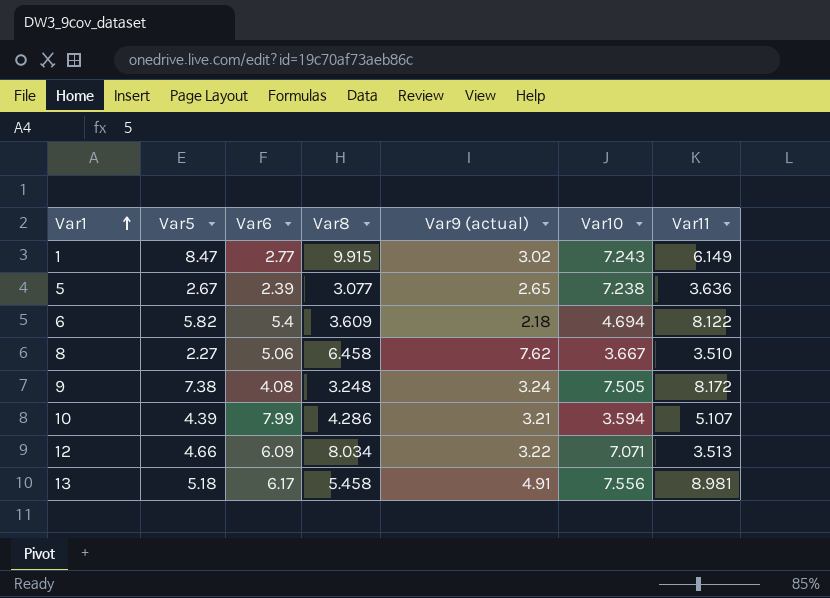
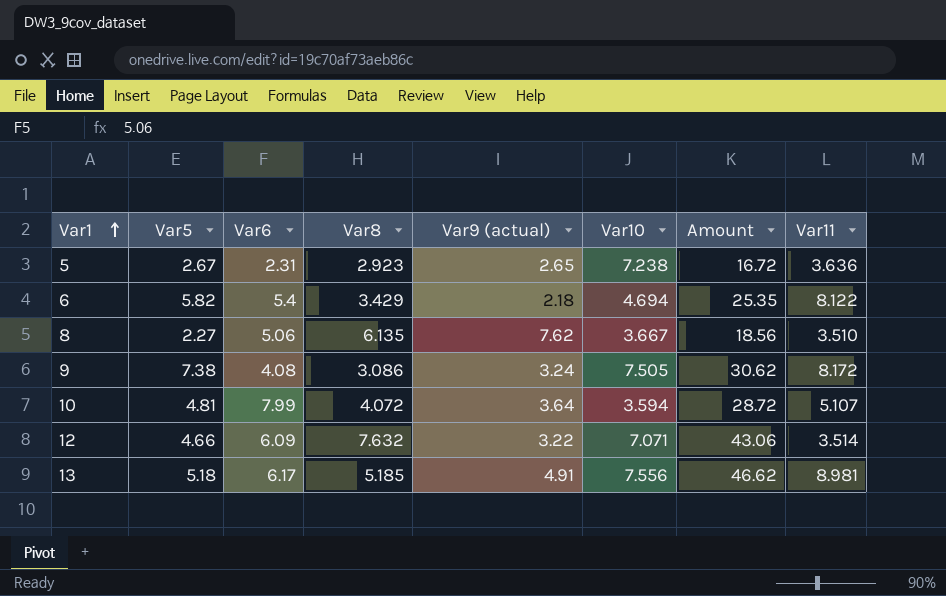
column Amount | formula: none -> [Var6] * [Var10]
row 1: 8.47 | 2.77 | 9.915 | 3.02 | 7.243 | 6.149 -> none
5 | Var6: 2.39 -> 2.31
5 | Var8: 3.077 -> 2.923
6 | Var8: 3.609 -> 3.429
8 | Var8: 6.458 -> 6.135
9 | Var8: 3.248 -> 3.086
10 | Var5: 4.39 -> 4.81
10 | Var8: 4.286 -> 4.072
10 | Var9 (actual): 3.21 -> 3.64
12 | Var8: 8.034 -> 7.632
12 | Var11: 3.513 -> 3.514
13 | Var8: 5.458 -> 5.185

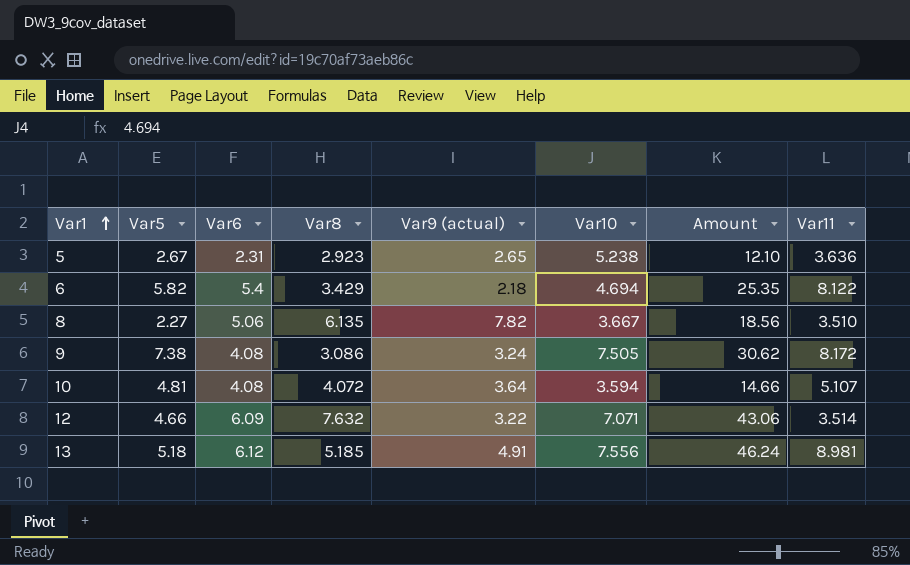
5 | Var10: 7.238 -> 5.238
5 | Amount: 16.72 -> 12.10
8 | Var9 (actual): 7.62 -> 7.82
10 | Var6: 7.99 -> 4.08
10 | Amount: 28.72 -> 14.66
13 | Var6: 6.17 -> 6.12
13 | Amount: 46.62 -> 46.24

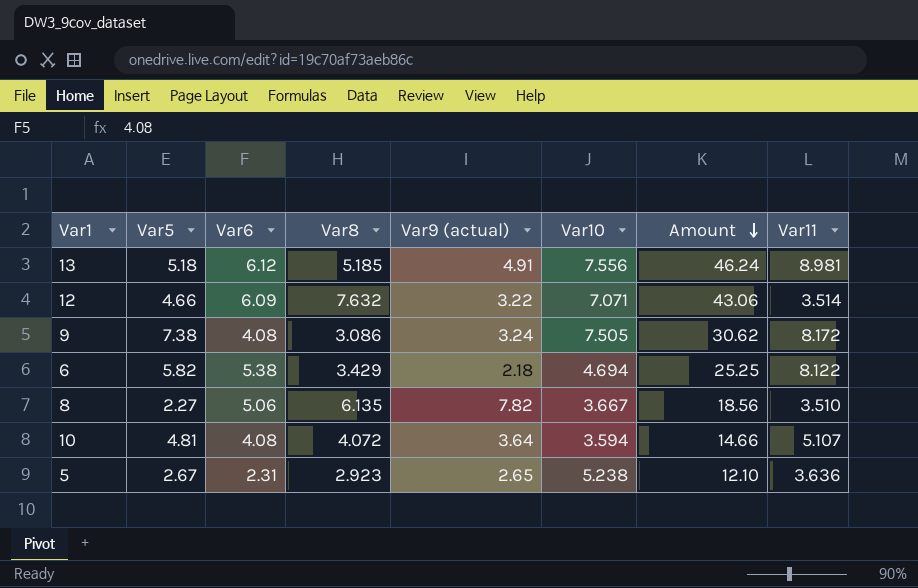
row order: Var1 ascending -> Amount descending
6 | Var6: 5.4 -> 5.38
6 | Amount: 25.35 -> 25.25

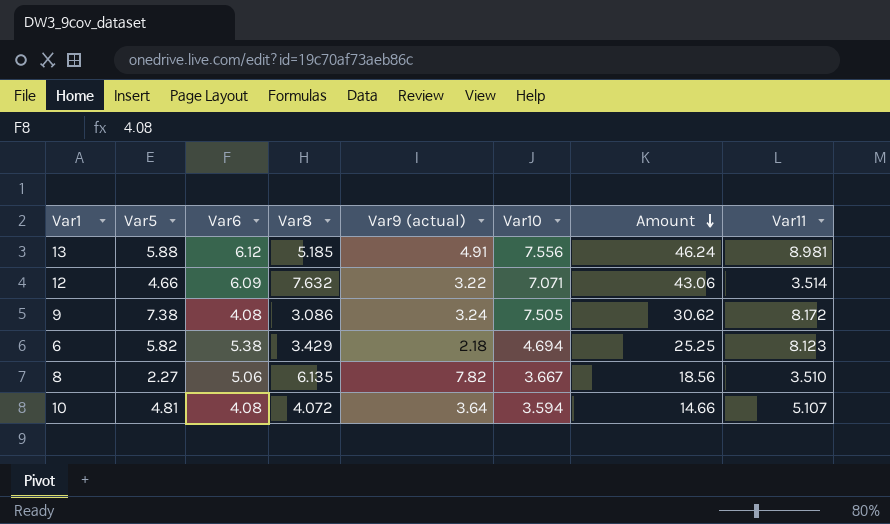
row 5: 2.67 | 2.31 | 2.923 | 2.65 | 5.238 | 12.10 | 3.636 -> none
13 | Var5: 5.18 -> 5.88
6 | Var11: 8.122 -> 8.123

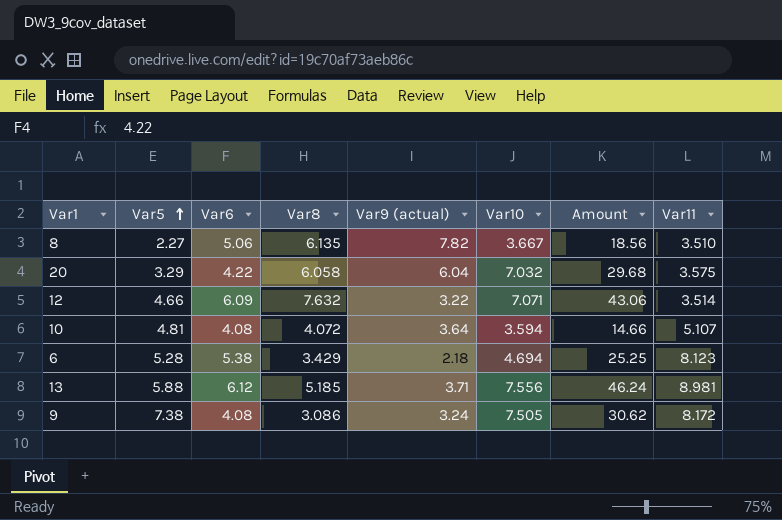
row order: Amount descending -> Var5 ascending
row 20: none -> 3.29 | 4.22 | 6.058 | 6.04 | 7.032 | 29.68 | 3.575
6 | Var5: 5.82 -> 5.28
13 | Var9 (actual): 4.91 -> 3.71

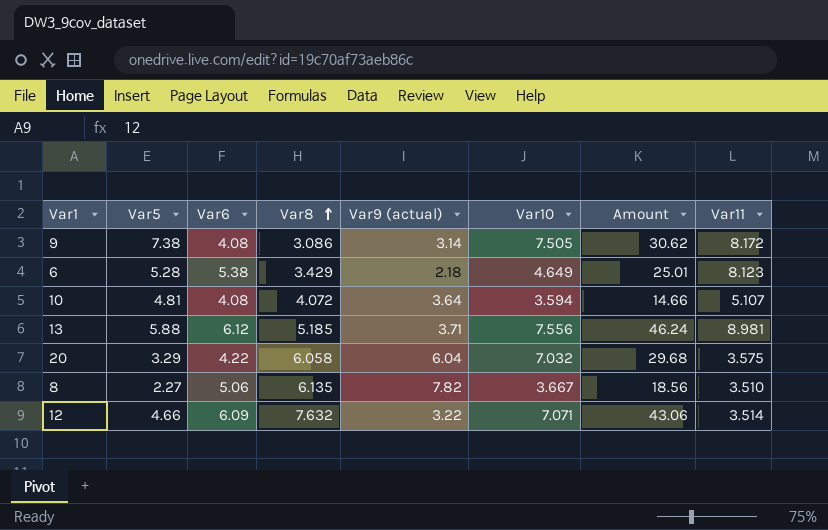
row order: Var5 ascending -> Var8 ascending
9 | Var9 (actual): 3.24 -> 3.14
6 | Var10: 4.694 -> 4.649
6 | Amount: 25.25 -> 25.01

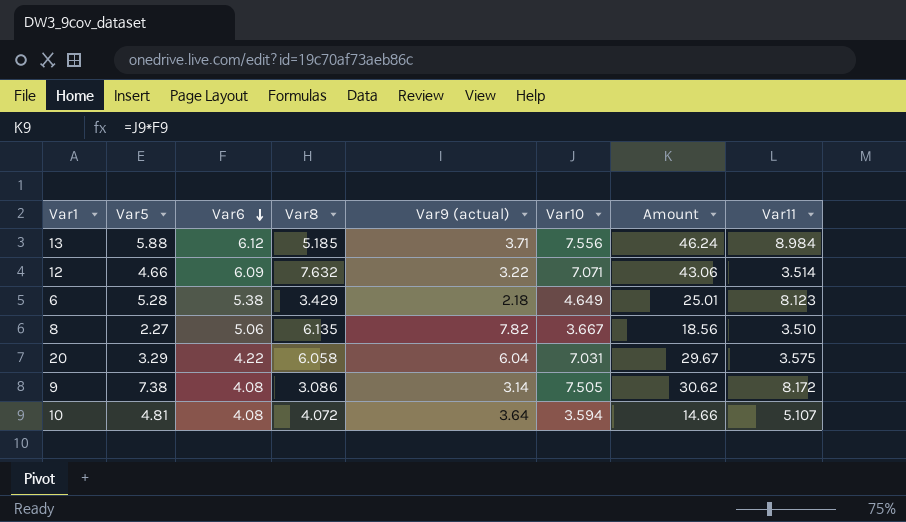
row order: Var8 ascending -> Var6 descending
13 | Var11: 8.981 -> 8.984
20 | Var10: 7.032 -> 7.031
20 | Amount: 29.68 -> 29.67

